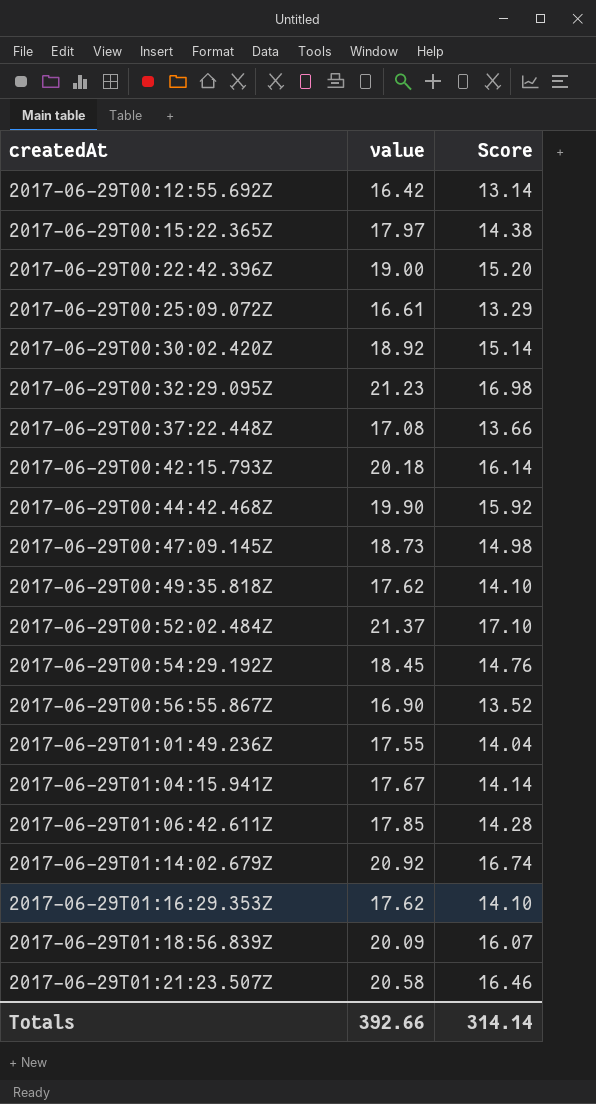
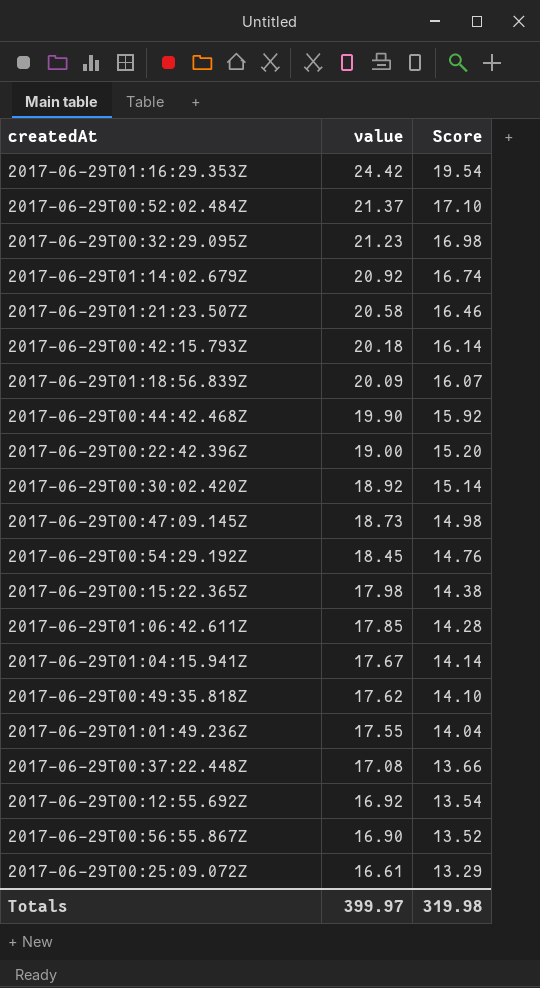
row order: createdAt ascending -> value descending
2017-06-29T01:16:29.353Z | value: 17.62 -> 24.42
2017-06-29T01:16:29.353Z | Score: 14.10 -> 19.54
2017-06-29T00:15:22.365Z | value: 17.97 -> 17.98
2017-06-29T00:12:55.692Z | value: 16.42 -> 16.92
2017-06-29T00:12:55.692Z | Score: 13.14 -> 13.54
Totals | value: 392.66 -> 399.97
Totals | Score: 314.14 -> 319.98

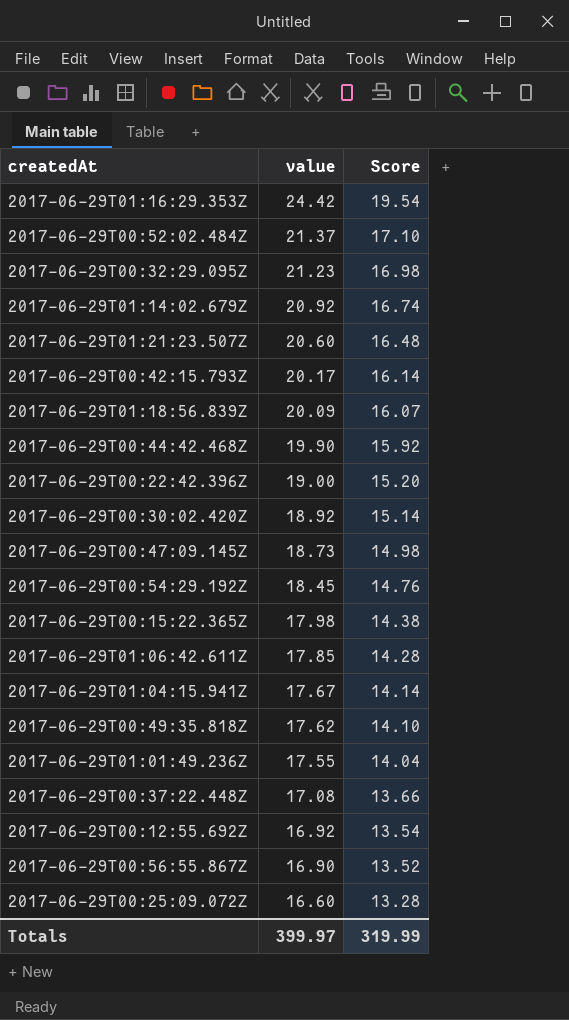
2017-06-29T01:21:23.507Z | value: 20.58 -> 20.60
2017-06-29T01:21:23.507Z | Score: 16.46 -> 16.48
2017-06-29T00:42:15.793Z | value: 20.18 -> 20.17
2017-06-29T00:25:09.072Z | value: 16.61 -> 16.60
2017-06-29T00:25:09.072Z | Score: 13.29 -> 13.28
Totals | Score: 319.98 -> 319.99

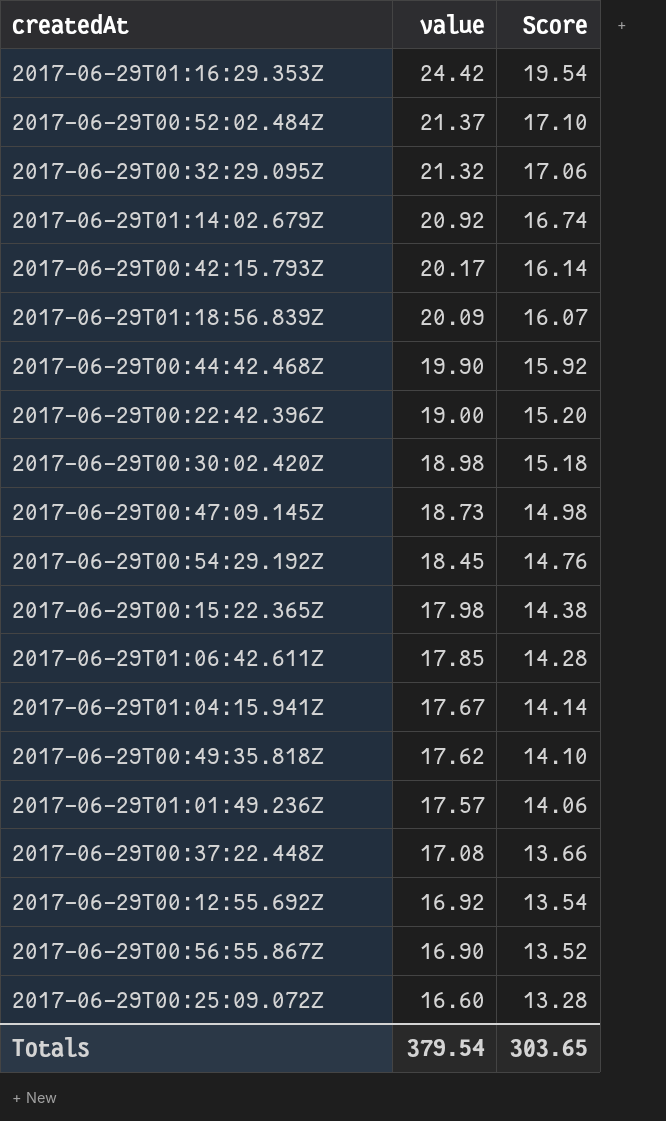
row 2017-06-29T01:21:23.507Z: 20.60 | 16.48 -> none
2017-06-29T00:32:29.095Z | value: 21.23 -> 21.32
2017-06-29T00:32:29.095Z | Score: 16.98 -> 17.06
2017-06-29T00:30:02.420Z | value: 18.92 -> 18.98
2017-06-29T00:30:02.420Z | Score: 15.14 -> 15.18
2017-06-29T01:01:49.236Z | value: 17.55 -> 17.57
2017-06-29T01:01:49.236Z | Score: 14.04 -> 14.06
Totals | value: 399.97 -> 379.54
Totals | Score: 319.99 -> 303.65

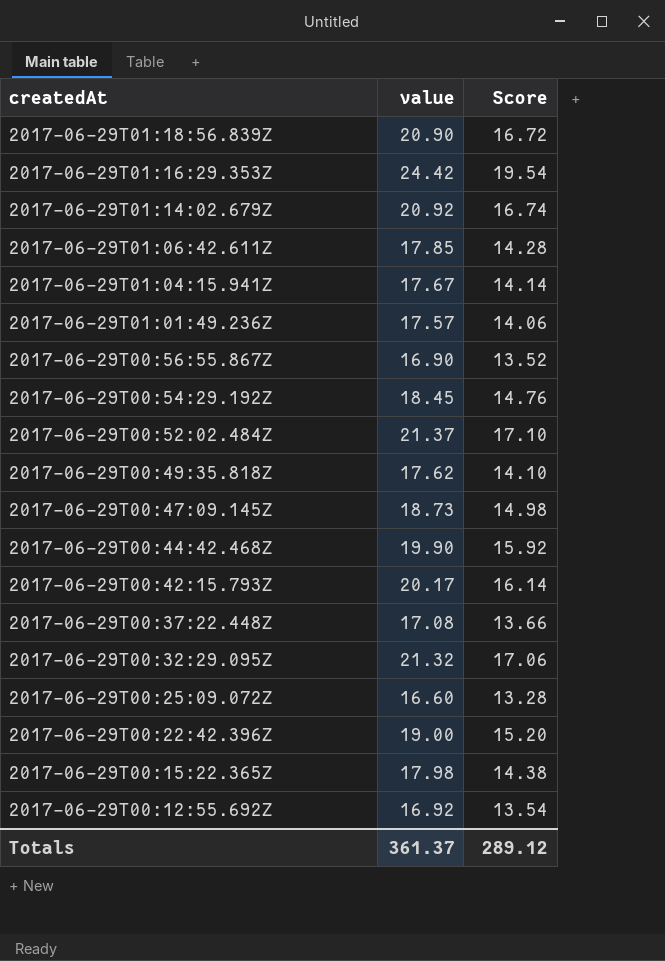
row order: value descending -> createdAt descending
row 2017-06-29T00:30:02.420Z: 18.98 | 15.18 -> none
2017-06-29T01:18:56.839Z | value: 20.09 -> 20.90
2017-06-29T01:18:56.839Z | Score: 16.07 -> 16.72
Totals | value: 379.54 -> 361.37
Totals | Score: 303.65 -> 289.12

